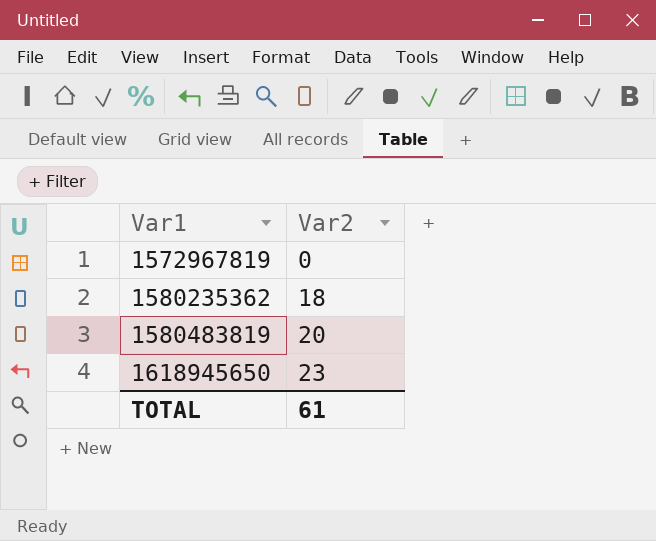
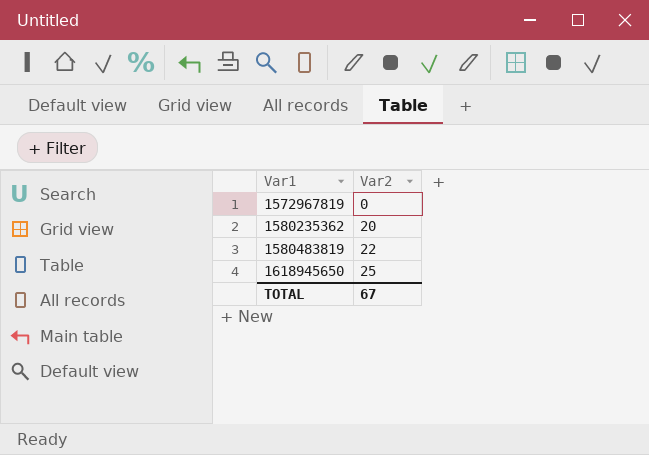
1580235362 | Var2: 18 -> 20
1580483819 | Var2: 20 -> 22
1618945650 | Var2: 23 -> 25
TOTAL | Var2: 61 -> 67

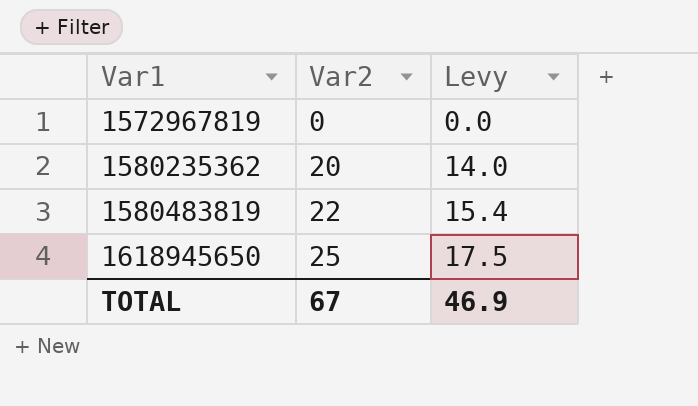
column Levy | formula: none -> [Var2] * 0.7

